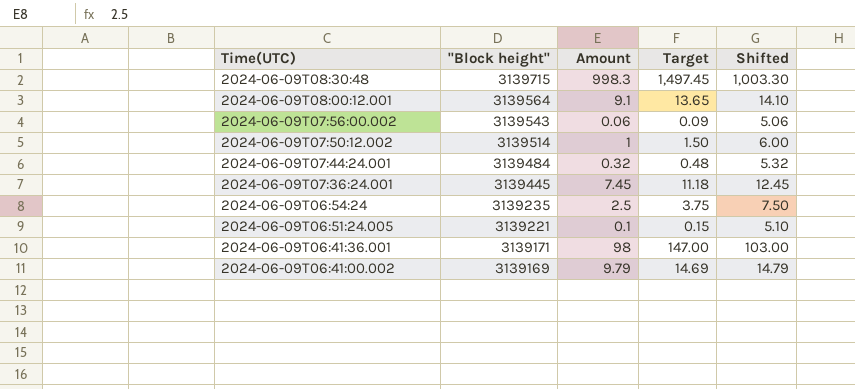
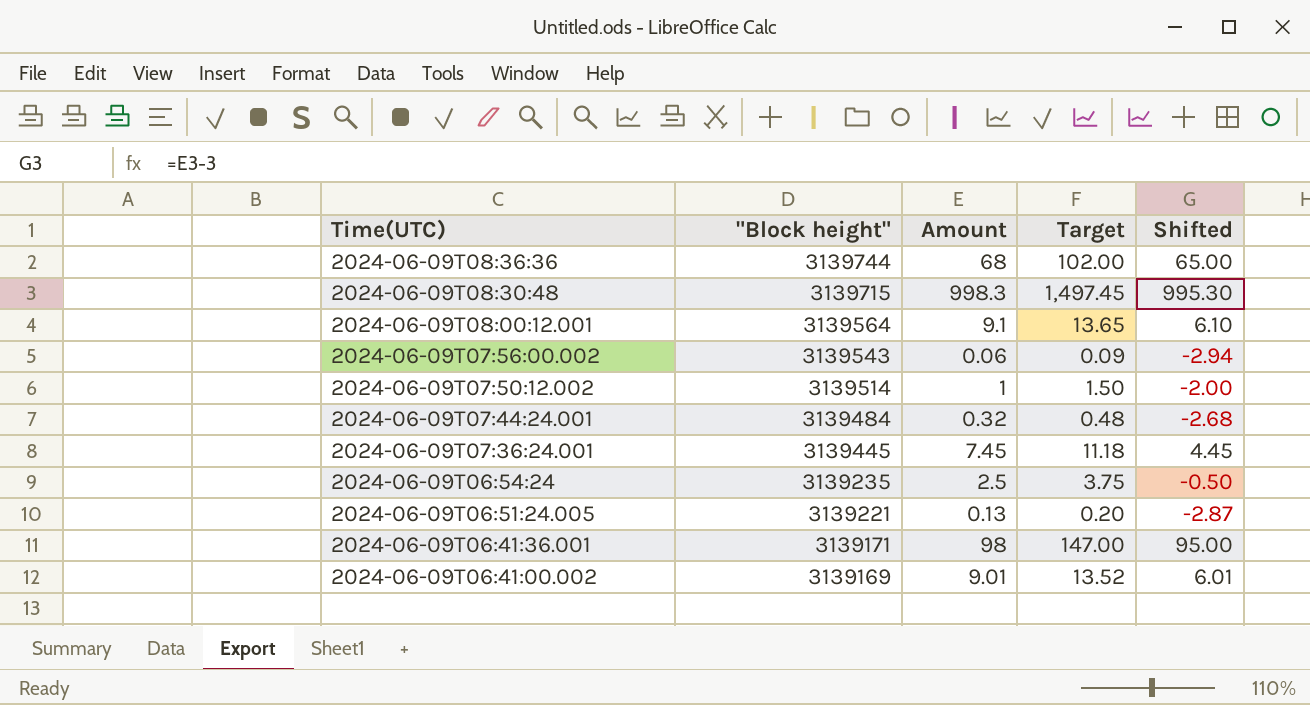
column Shifted | formula: [Amount] + 5 -> [Amount] - 3
row 2024-06-09T08:36:36: none -> 3139744 | 68 | 102.00 | 65.00
2024-06-09T06:51:24.005 | Amount: 0.1 -> 0.13
2024-06-09T06:51:24.005 | Target: 0.15 -> 0.20
2024-06-09T06:41:00.002 | Amount: 9.79 -> 9.01
2024-06-09T06:41:00.002 | Target: 14.69 -> 13.52

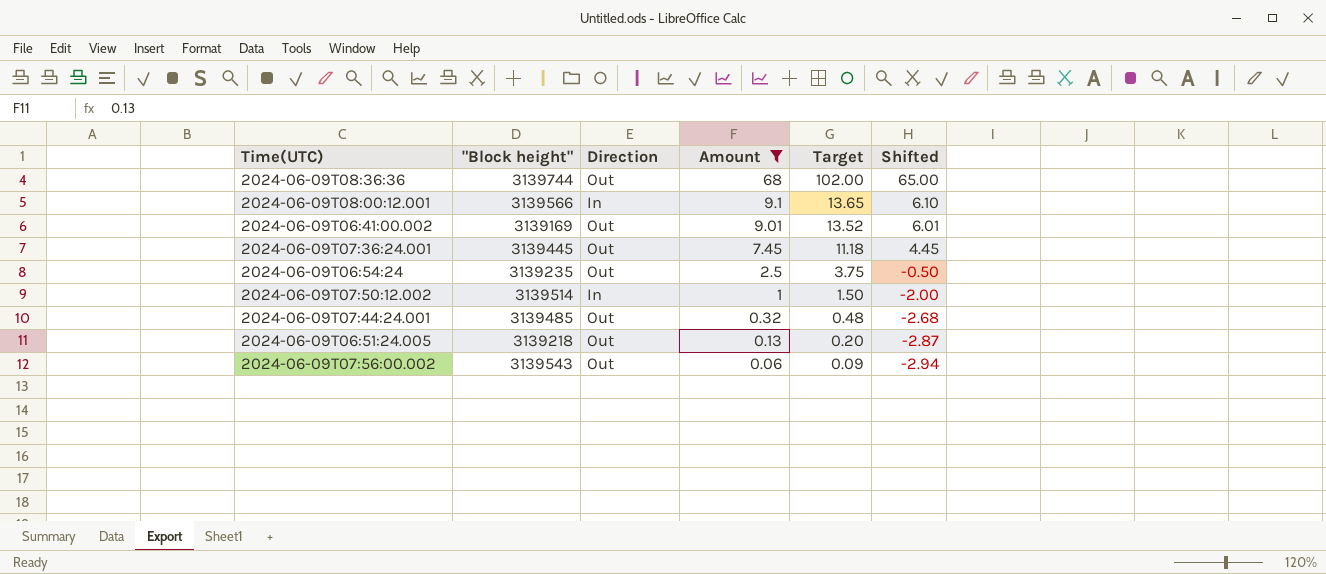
filter: none -> Amount <= 68
row order: Time(UTC) descending -> Amount descending
column Direction | position: none -> 3
2024-06-09T08:00:12.001 | "Block height": 3139564 -> 3139566
2024-06-09T07:44:24.001 | "Block height": 3139484 -> 3139485
2024-06-09T06:51:24.005 | "Block height": 3139221 -> 3139218

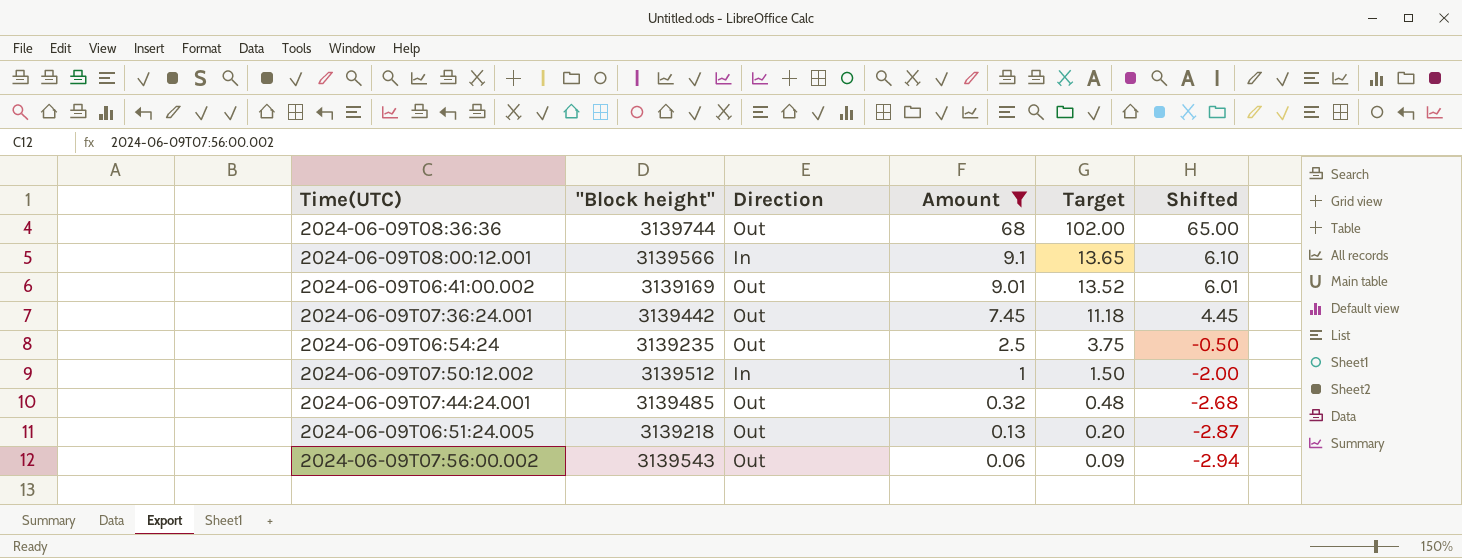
2024-06-09T07:36:24.001 | "Block height": 3139445 -> 3139442
2024-06-09T07:50:12.002 | "Block height": 3139514 -> 3139512

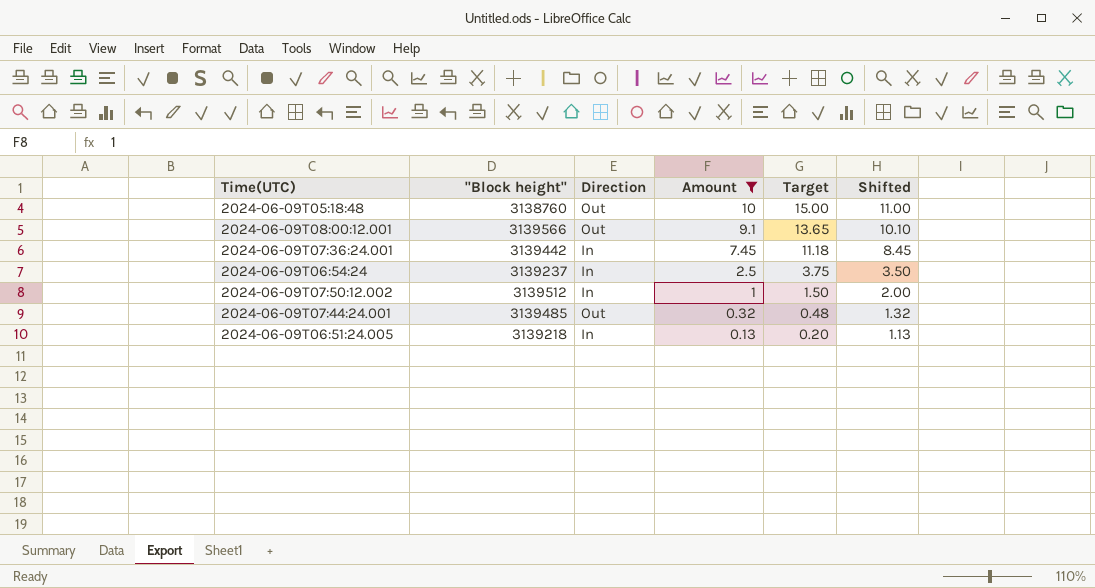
column Shifted | formula: [Amount] - 3 -> [Amount] + 1
row 2024-06-09T08:36:36: 3139744 | Out | 68 | 102.00 | 65.00 -> none
row 2024-06-09T06:41:00.002: 3139169 | Out | 9.01 | 13.52 | 6.01 -> none
row 2024-06-09T07:56:00.002: 3139543 | Out | 0.06 | 0.09 | -2.94 -> none
row 2024-06-09T05:18:48: none -> 3138760 | Out | 10 | 15.00 | 11.00
2024-06-09T08:00:12.001 | Direction: In -> Out
2024-06-09T07:36:24.001 | Direction: Out -> In
2024-06-09T06:54:24 | "Block height": 3139235 -> 3139237
2024-06-09T06:54:24 | Direction: Out -> In
2024-06-09T06:51:24.005 | Direction: Out -> In

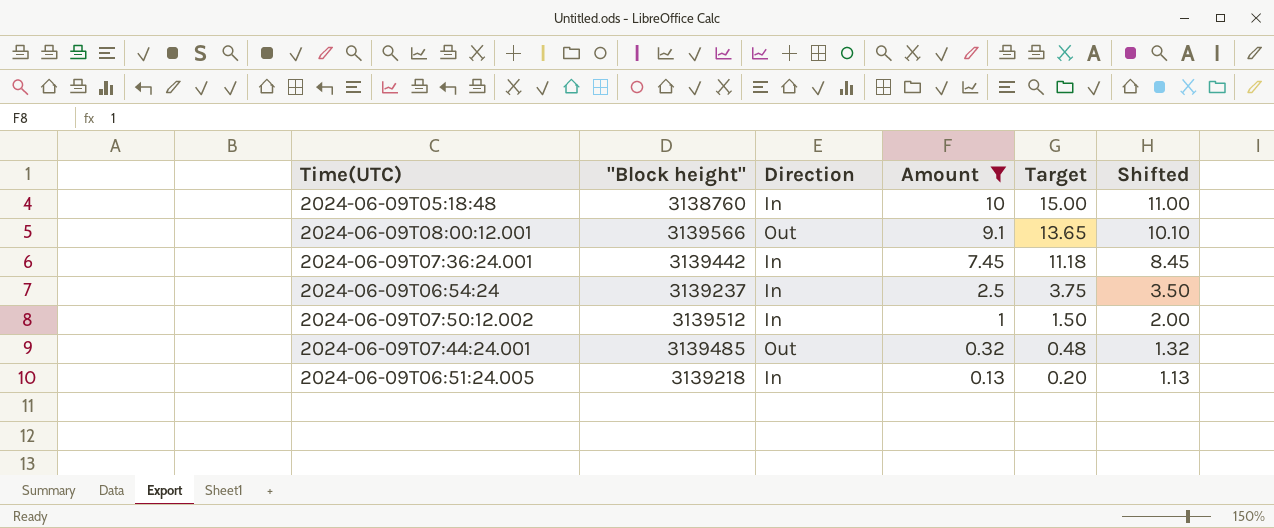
2024-06-09T05:18:48 | Direction: Out -> In

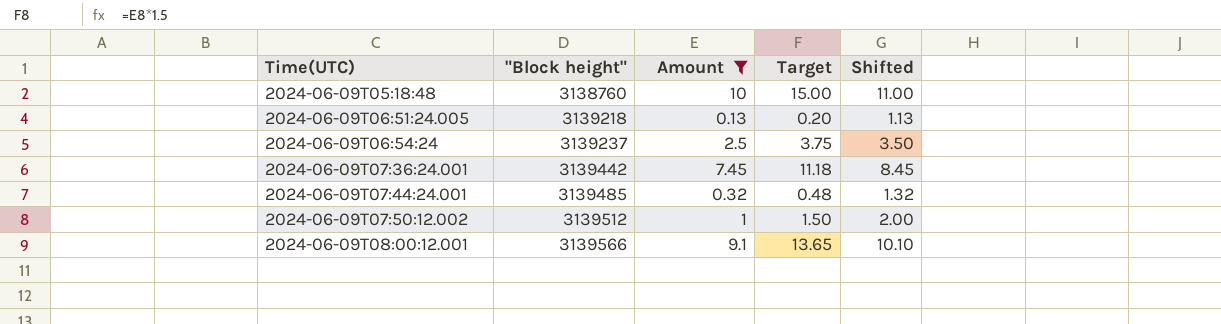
row order: Amount descending -> Time(UTC) ascending
column Direction | position: 3 -> none

